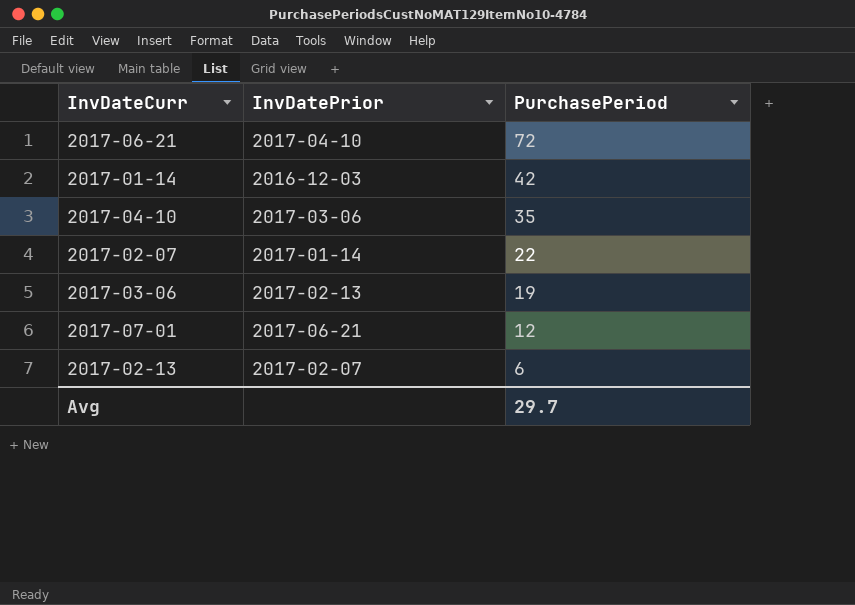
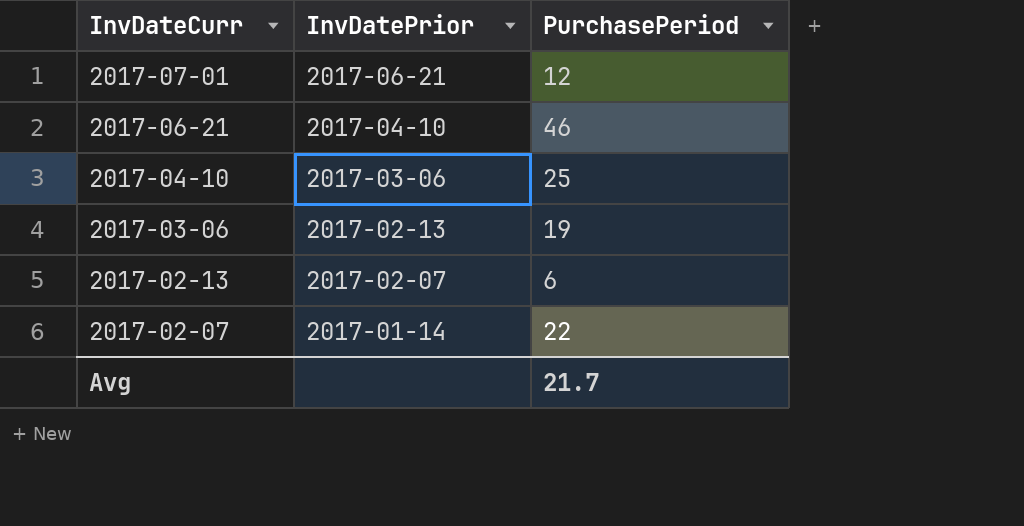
row order: PurchasePeriod descending -> InvDateCurr descending
row 2017-01-14: 2016-12-03 | 42 -> none
2017-06-21 | PurchasePeriod: 72 -> 46
2017-04-10 | PurchasePeriod: 35 -> 25
Avg | PurchasePeriod: 29.7 -> 21.7

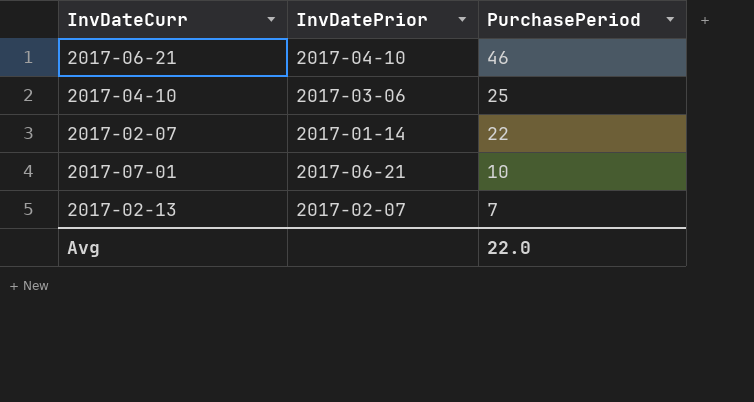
row order: InvDateCurr descending -> PurchasePeriod descending
row 2017-03-06: 2017-02-13 | 19 -> none
2017-07-01 | PurchasePeriod: 12 -> 10
2017-02-13 | PurchasePeriod: 6 -> 7
Avg | PurchasePeriod: 21.7 -> 22.0

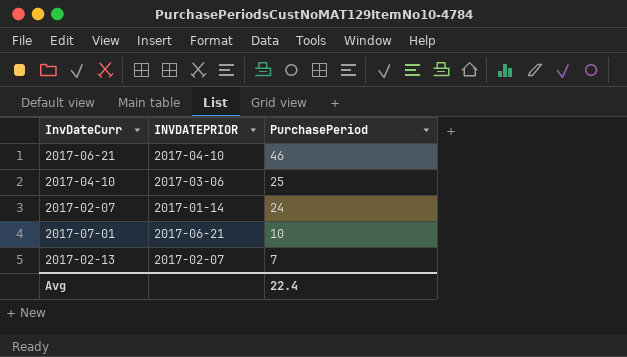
column name: InvDatePrior -> INVDATEPRIOR
2017-02-07 | PurchasePeriod: 22 -> 24
Avg | PurchasePeriod: 22.0 -> 22.4

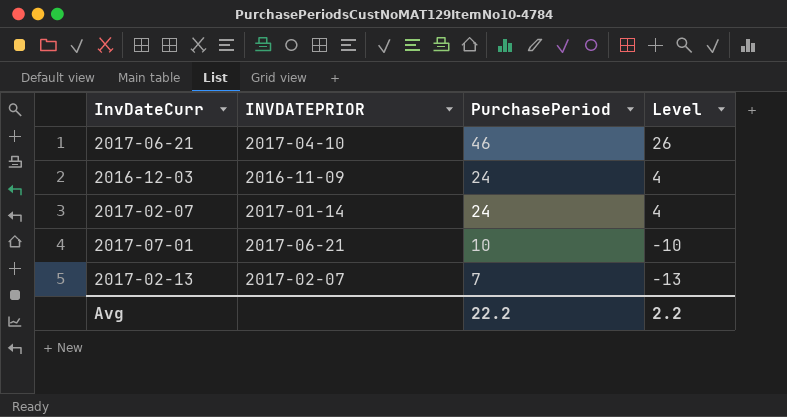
column Level | formula: none -> [PurchasePeriod] - 20
row 2017-04-10: 2017-03-06 | 25 -> none
row 2016-12-03: none -> 2016-11-09 | 24 | 4
Avg | PurchasePeriod: 22.4 -> 22.2

